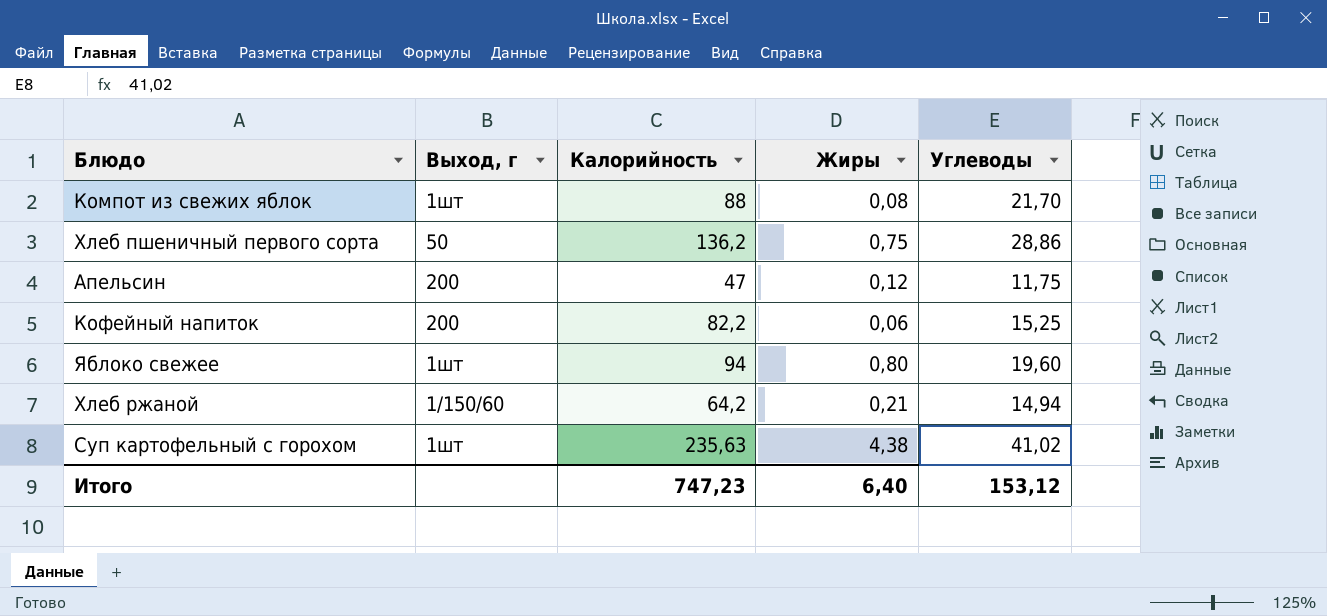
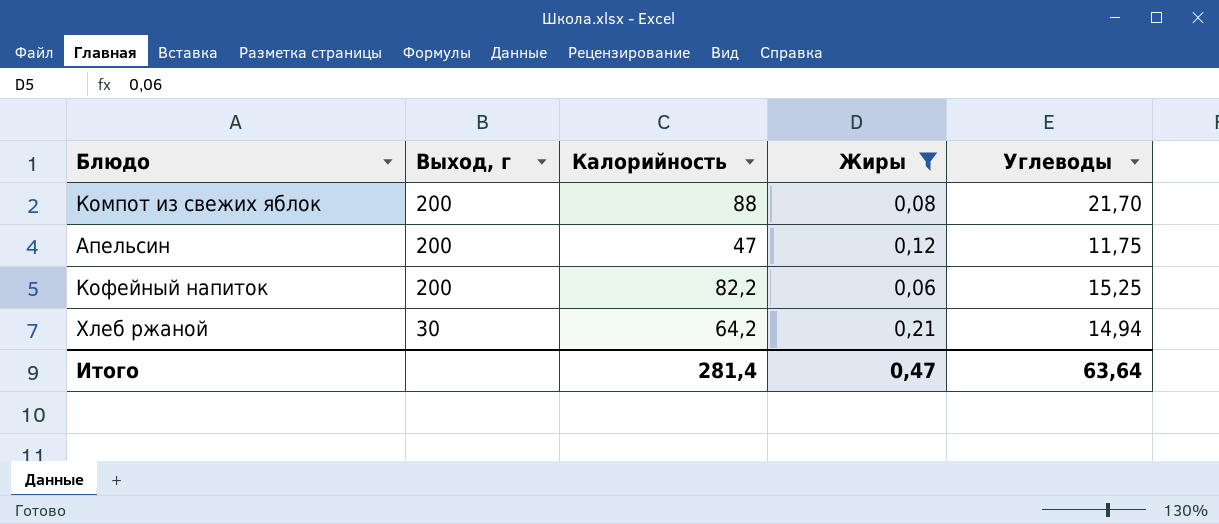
filter: none -> Жиры <= 0,21
Компот из свежих яблок | Выход, г: 1шт -> 200
Хлеб ржаной | Выход, г: 1/150/60 -> 30
Итого | Калорийность: 747,23 -> 281,4
Итого | Жиры: 6,40 -> 0,47
Итого | Углеводы: 153,12 -> 63,64

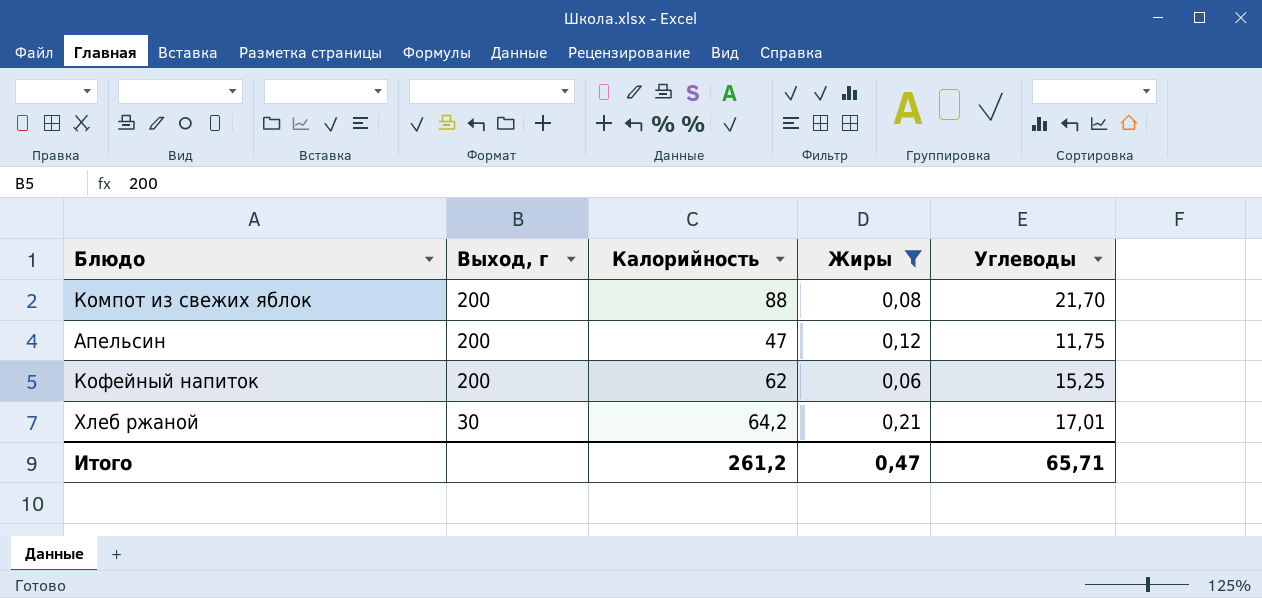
Кофейный напиток | Калорийность: 82,2 -> 62
Хлеб ржаной | Углеводы: 14,94 -> 17,01
Итого | Калорийность: 281,4 -> 261,2
Итого | Углеводы: 63,64 -> 65,71

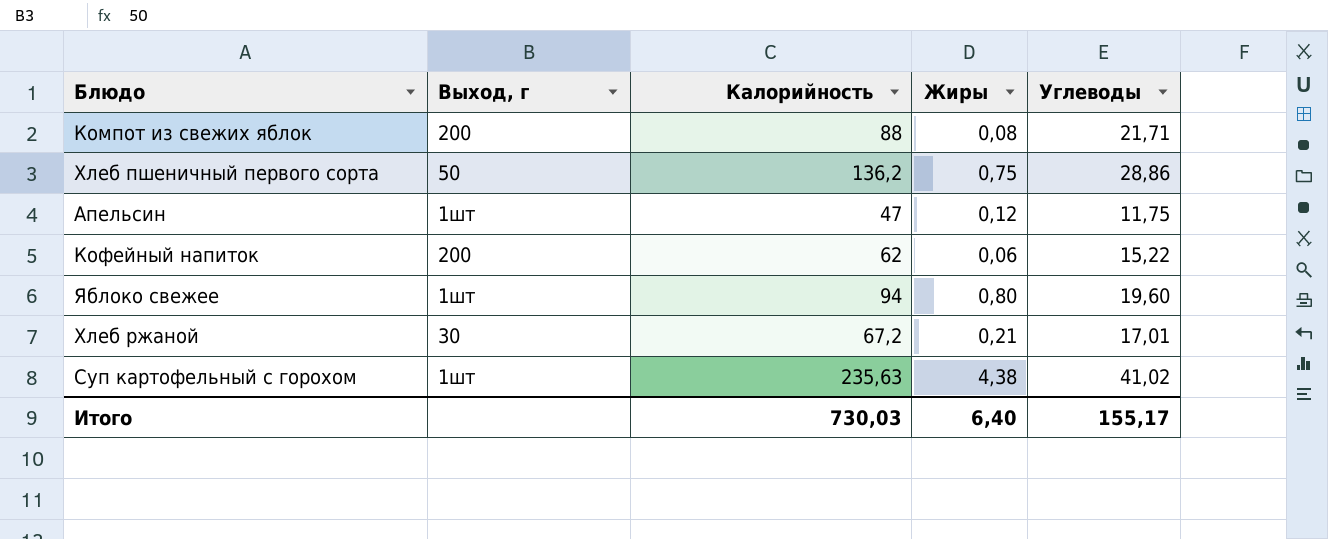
filter: Жиры <= 0,21 -> none
Компот из свежих яблок | Углеводы: 21,70 -> 21,71
Апельсин | Выход, г: 200 -> 1шт
Кофейный напиток | Углеводы: 15,25 -> 15,22
Хлеб ржаной | Калорийность: 64,2 -> 67,2
Итого | Калорийность: 261,2 -> 730,03
Итого | Жиры: 0,47 -> 6,40
Итого | Углеводы: 65,71 -> 155,17

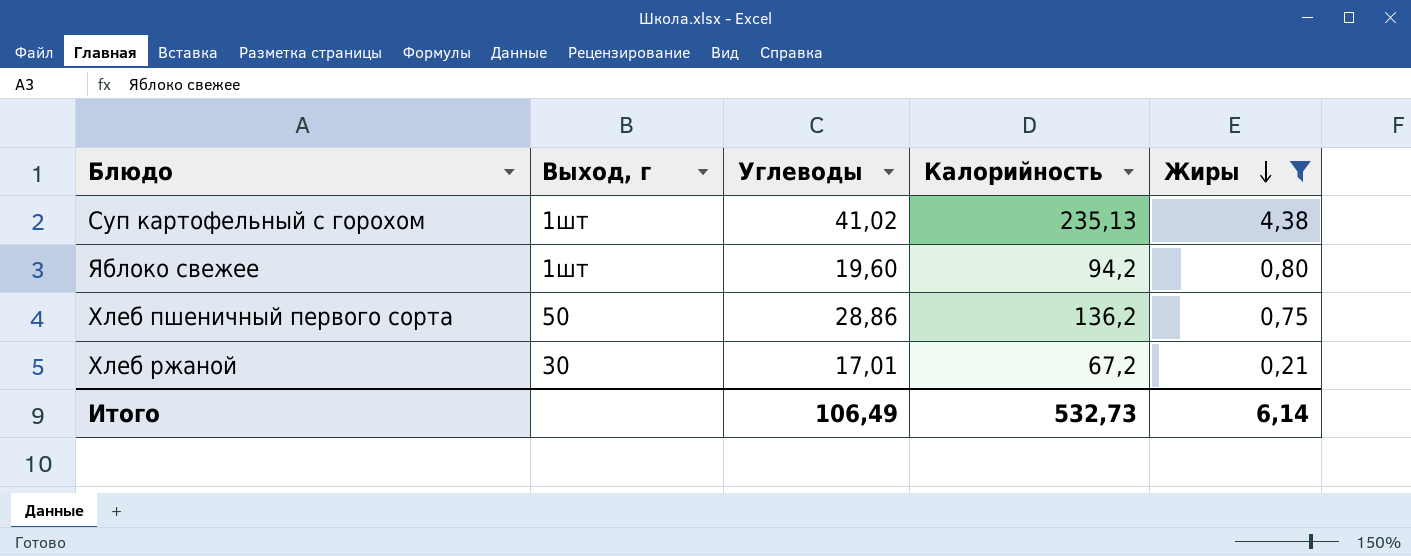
filter: none -> Жиры >= 0,21
row order: none -> Жиры descending
column Углеводы | position: 5 -> 3
Суп картофельный с горохом | Калорийность: 235,63 -> 235,13
Яблоко свежее | Калорийность: 94 -> 94,2
Итого | Углеводы: 155,17 -> 106,49
Итого | Калорийность: 730,03 -> 532,73
Итого | Жиры: 6,40 -> 6,14

